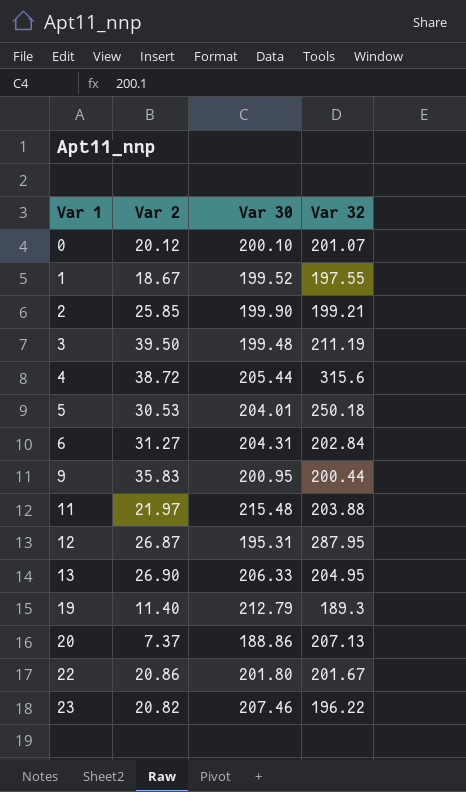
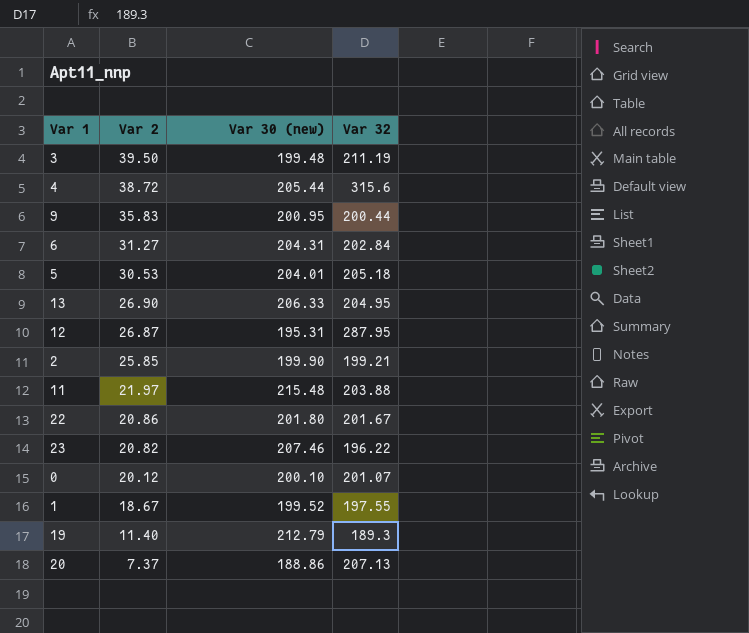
row order: Var 1 ascending -> Var 2 descending
column name: Var 30 -> Var 30 (new)
5 | Var 32: 250.18 -> 205.18

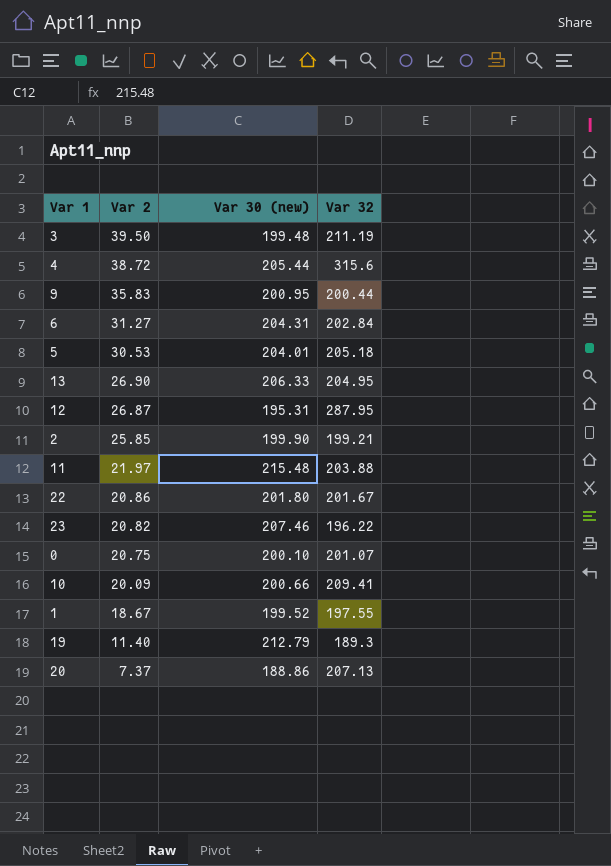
0 | Var 2: 20.12 -> 20.75
row 10: none -> 20.09 | 200.66 | 209.41

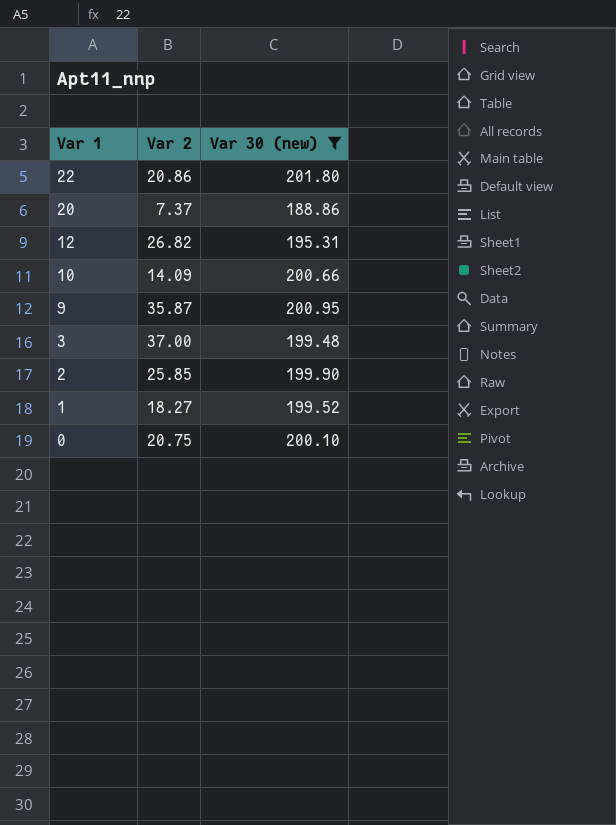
filter: none -> Var 30 (new) <= 201.80
row order: Var 2 descending -> Var 1 descending
column Var 32 | position: 4 -> none
12 | Var 2: 26.87 -> 26.82
10 | Var 2: 20.09 -> 14.09
9 | Var 2: 35.83 -> 35.87
3 | Var 2: 39.50 -> 37.00
1 | Var 2: 18.67 -> 18.27

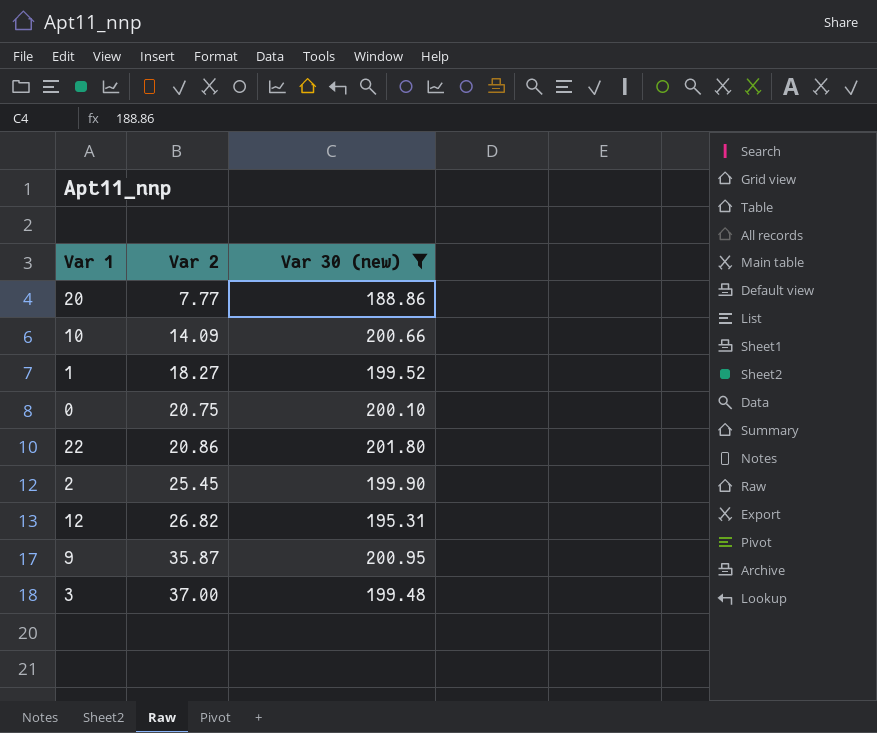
row order: Var 1 descending -> Var 2 ascending
20 | Var 2: 7.37 -> 7.77
2 | Var 2: 25.85 -> 25.45

